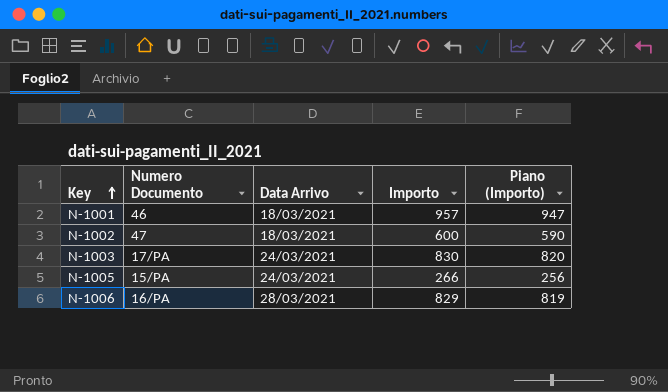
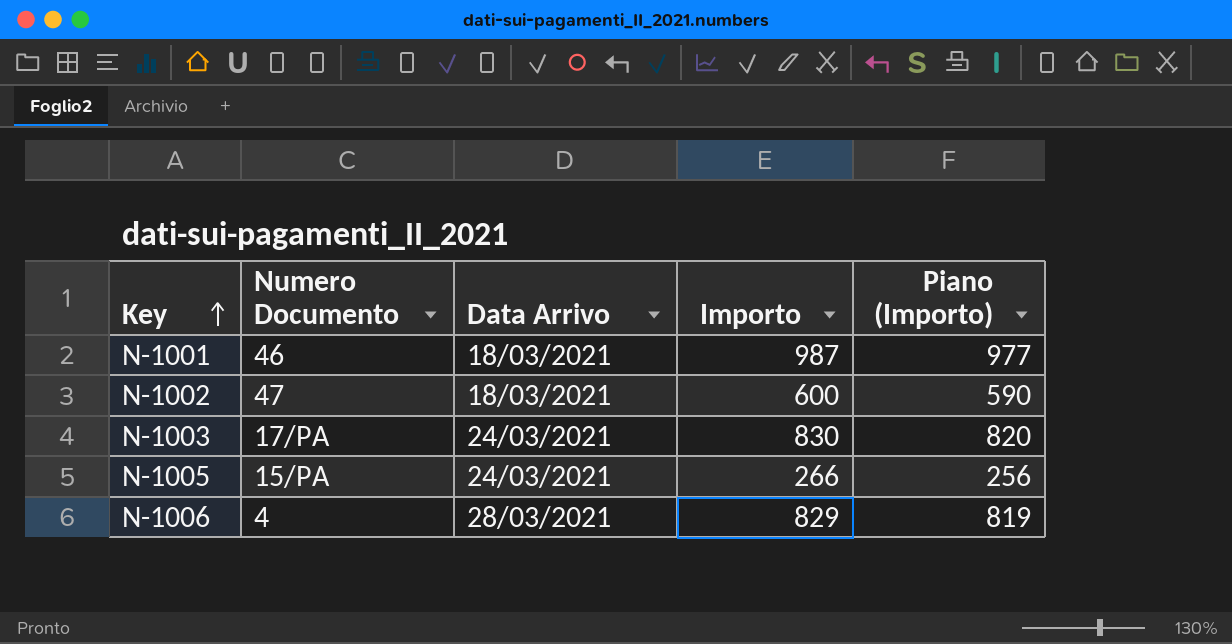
N-1001 | Importo: 957 -> 987
N-1001 | Piano (Importo): 947 -> 977
N-1006 | Numero Documento: 16/PA -> 4

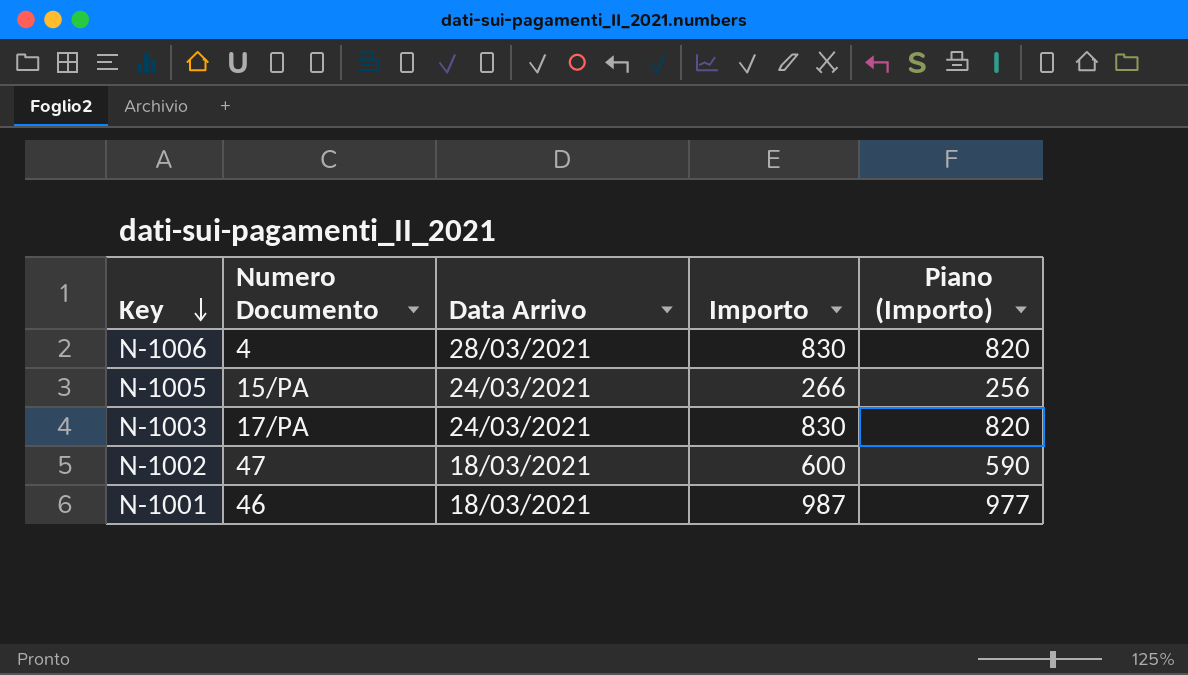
row order: Key ascending -> Key descending
N-1006 | Importo: 829 -> 830
N-1006 | Piano (Importo): 819 -> 820

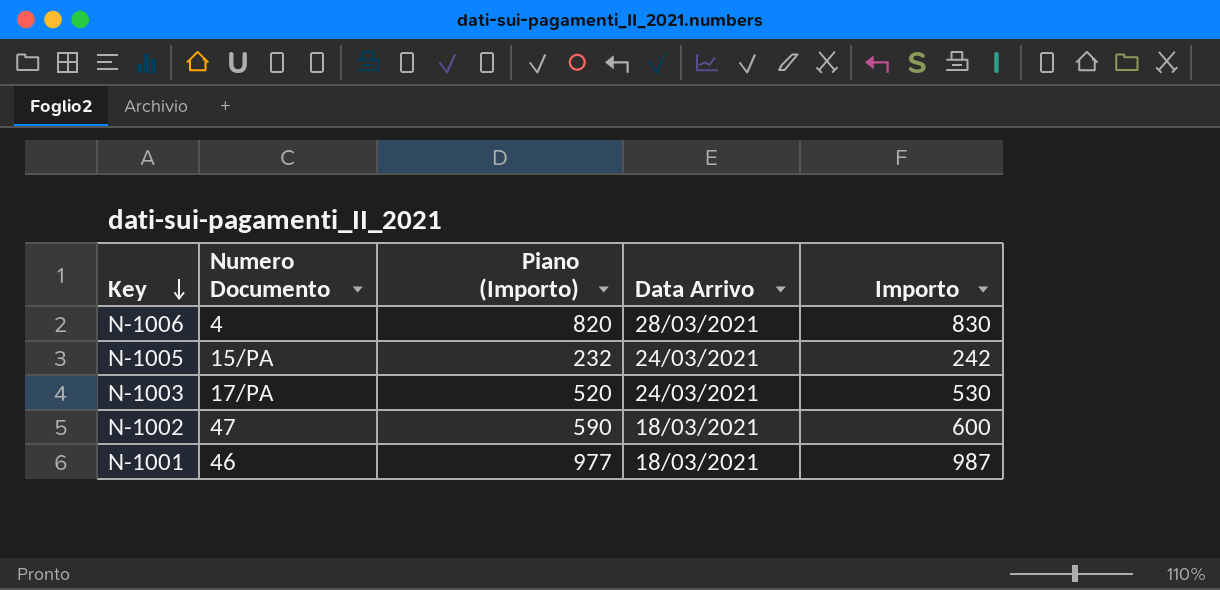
column Piano (Importo) | position: 5 -> 3
N-1005 | Piano (Importo): 256 -> 232
N-1005 | Importo: 266 -> 242
N-1003 | Piano (Importo): 820 -> 520
N-1003 | Importo: 830 -> 530

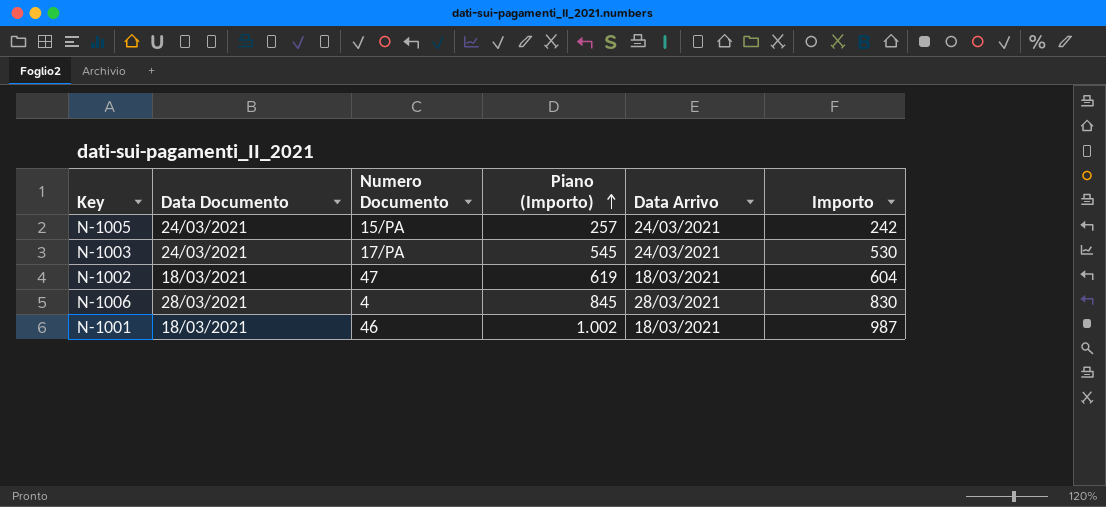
row order: Key descending -> Piano (Importo) ascending
column Data Documento | position: none -> 2
column Piano (Importo) | formula: [Importo] - 10 -> [Importo] + 15
N-1002 | Importo: 600 -> 604

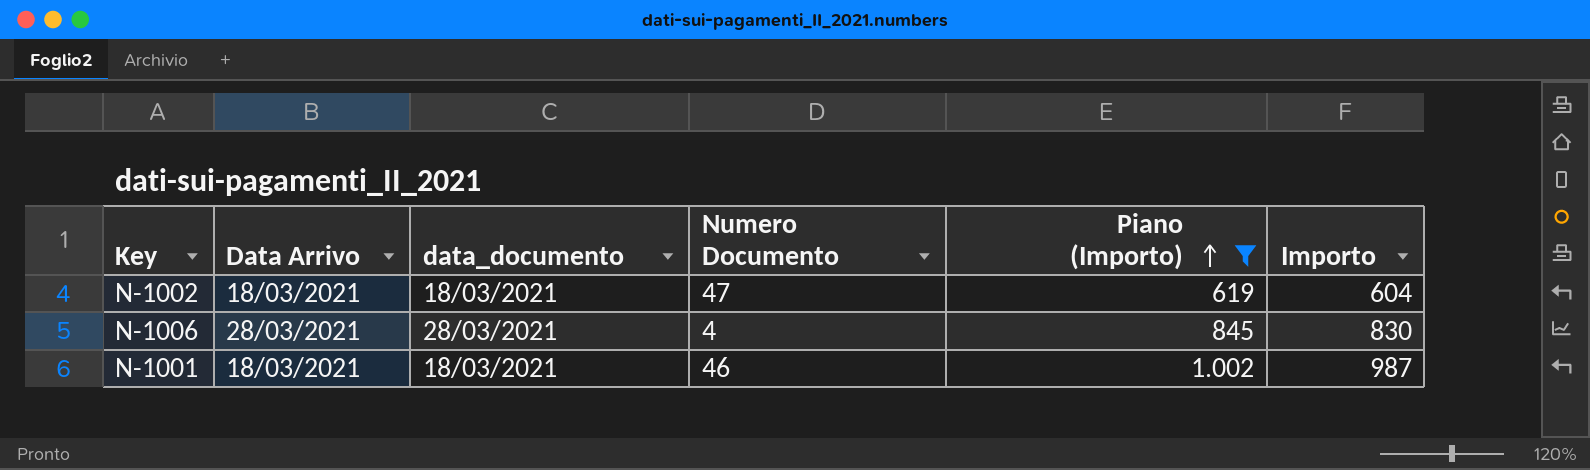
filter: none -> Piano (Importo) >= 619
column Data Arrivo | position: 5 -> 2
column name: Data Documento -> data_documento

